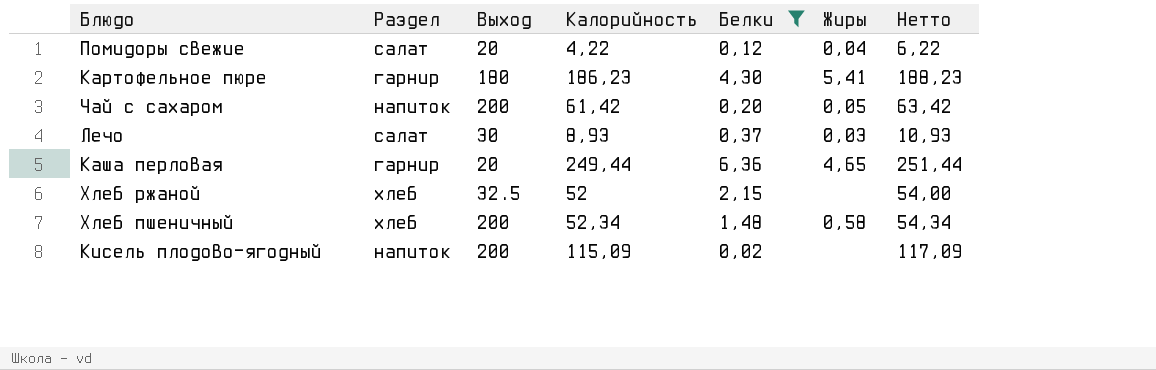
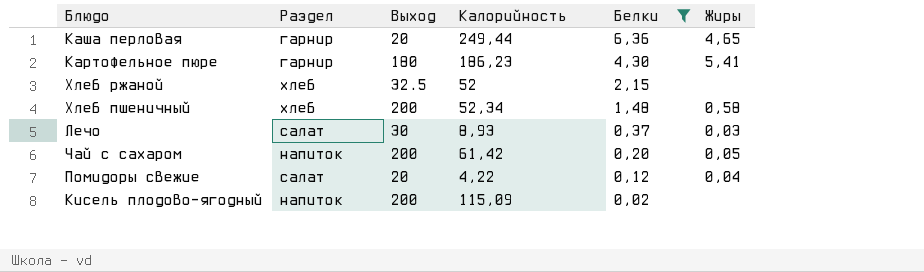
row order: none -> Белки descending
column Нетто | formula: [Калорийность] + 2 -> none

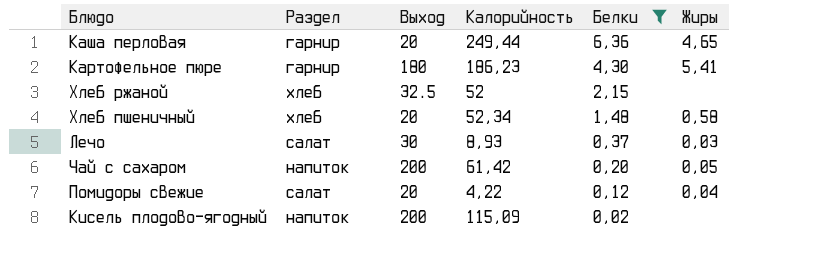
Хлеб пшеничный | Выход: 200 -> 20

